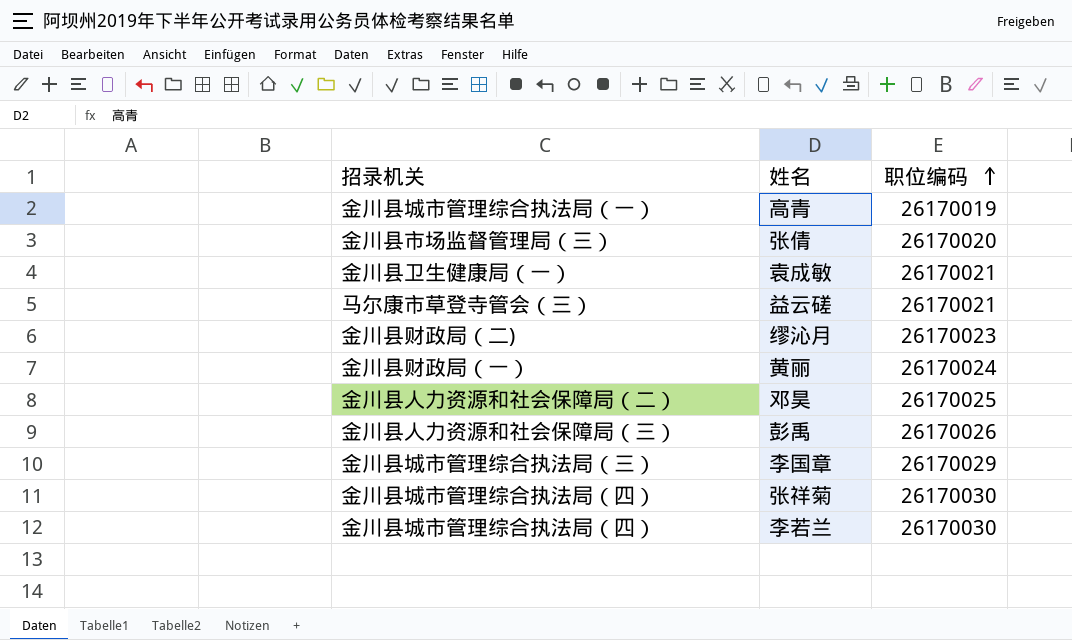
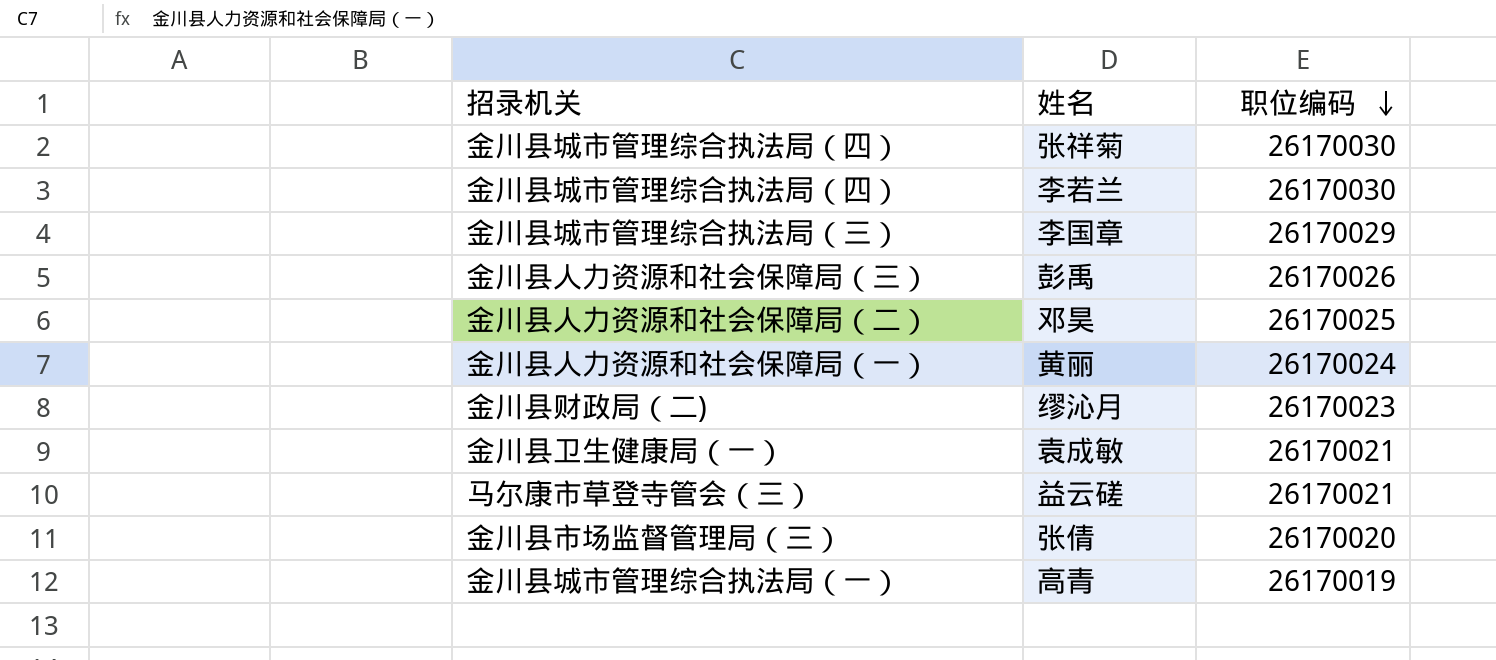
row order: 职位编码 ascending -> 职位编码 descending
黄丽 | 招录机关: 金川县财政局（一） -> 金川县人力资源和社会保障局（一）

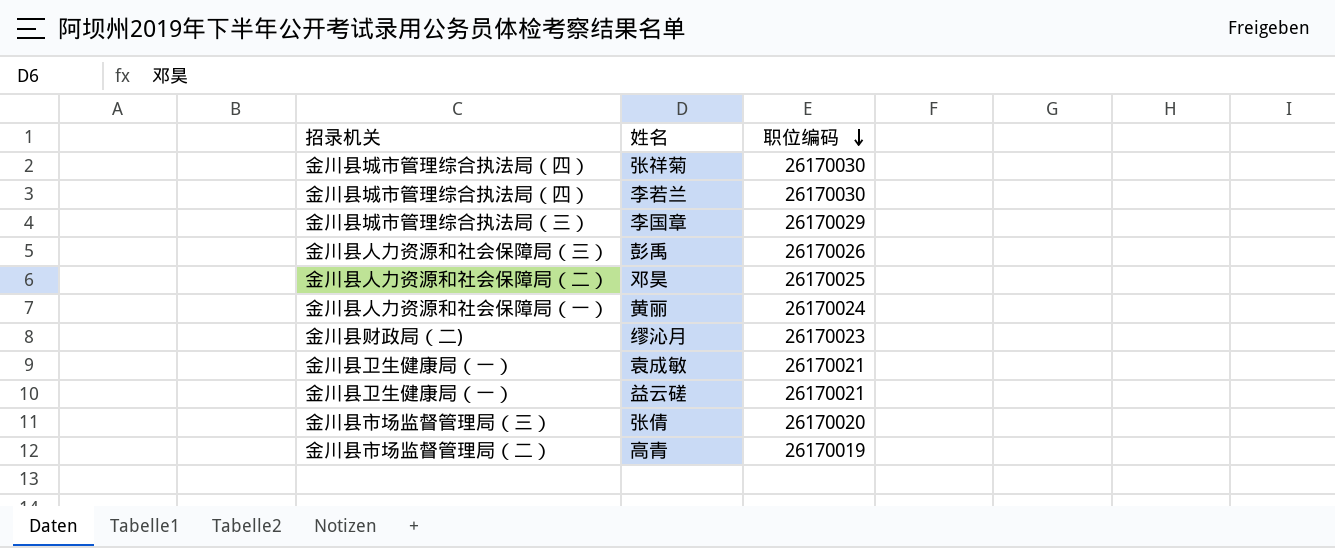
益云磋 | 招录机关: 马尔康市草登寺管会（三） -> 金川县卫生健康局（一）
高青 | 招录机关: 金川县城市管理综合执法局（一） -> 金川县市场监督管理局（二）

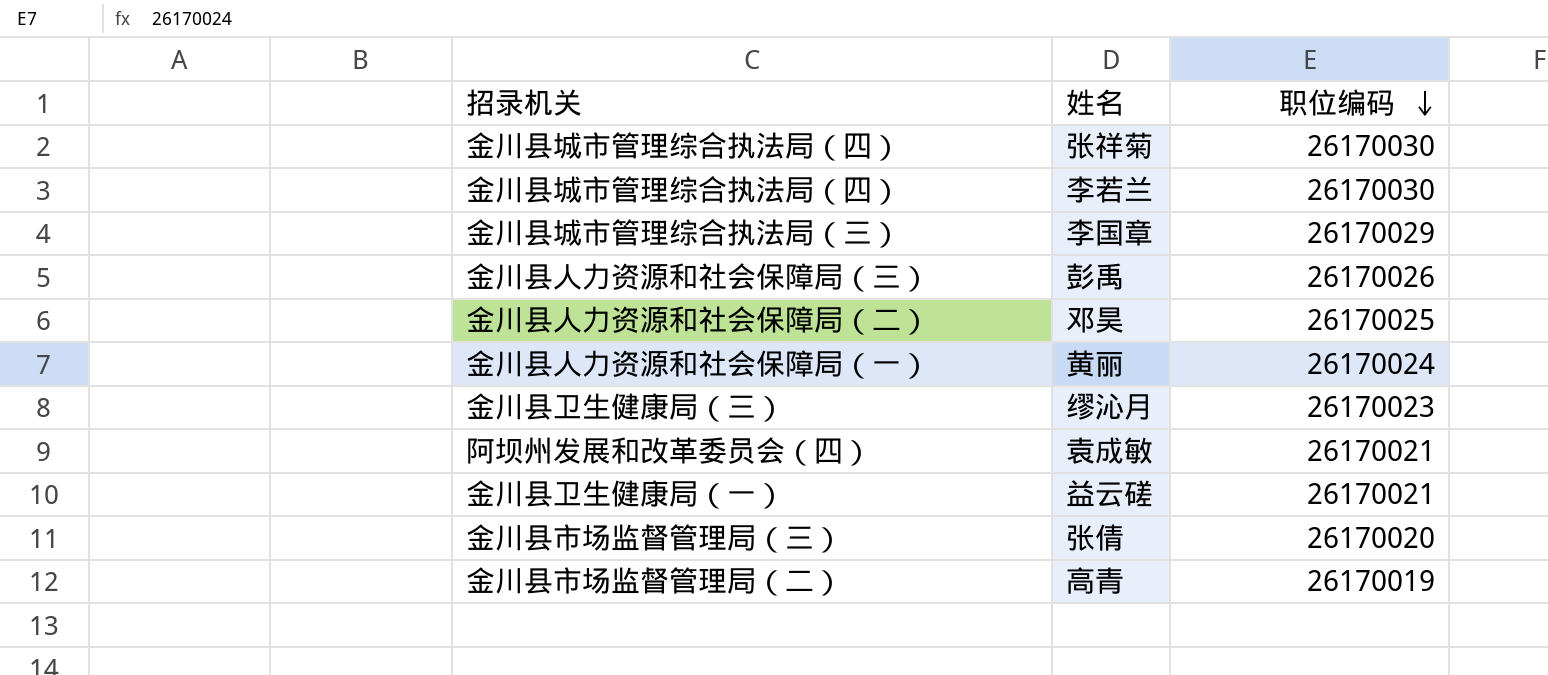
缪沁月 | 招录机关: 金川县财政局（二) -> 金川县卫生健康局（三）
袁成敏 | 招录机关: 金川县卫生健康局（一） -> 阿坝州发展和改革委员会（四）

